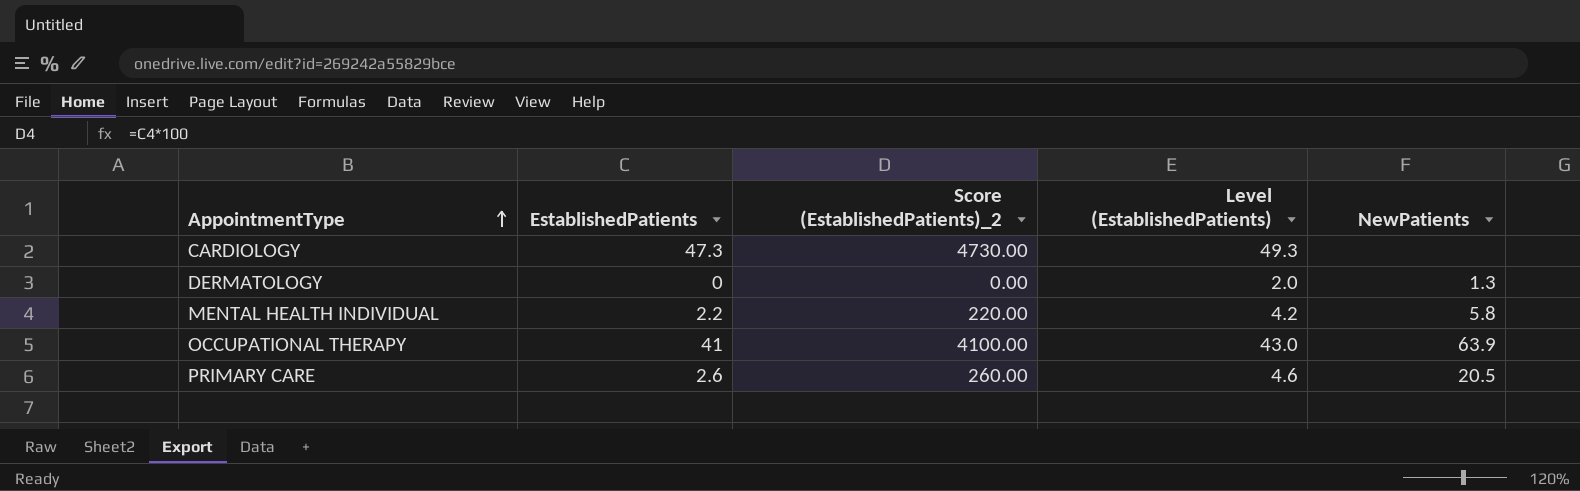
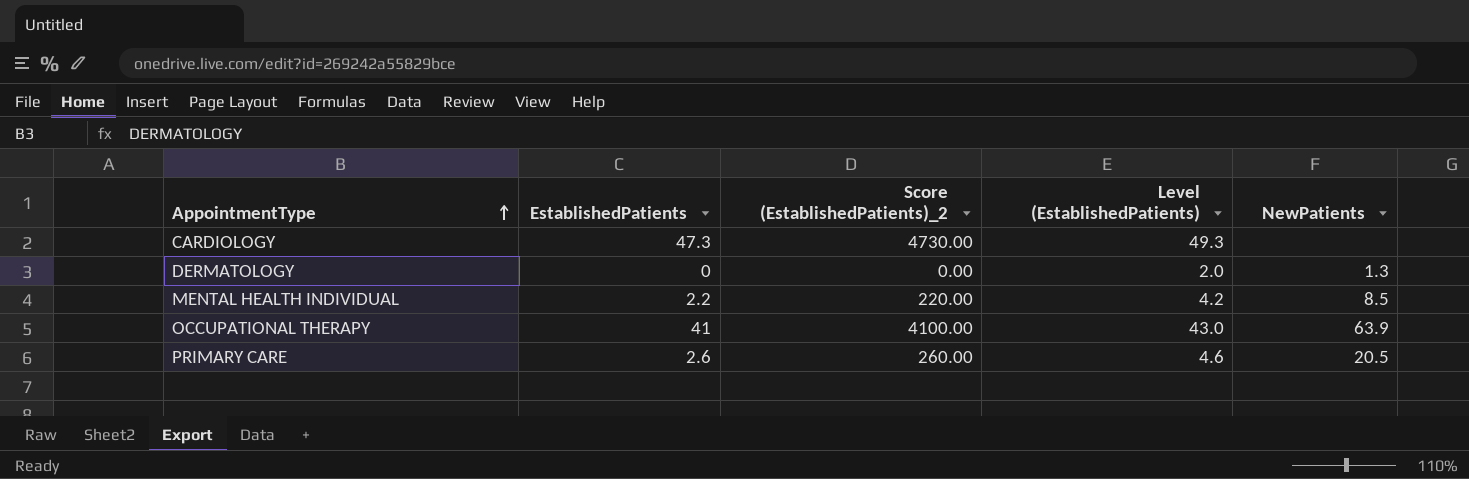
MENTAL HEALTH INDIVIDUAL | NewPatients: 5.8 -> 8.5

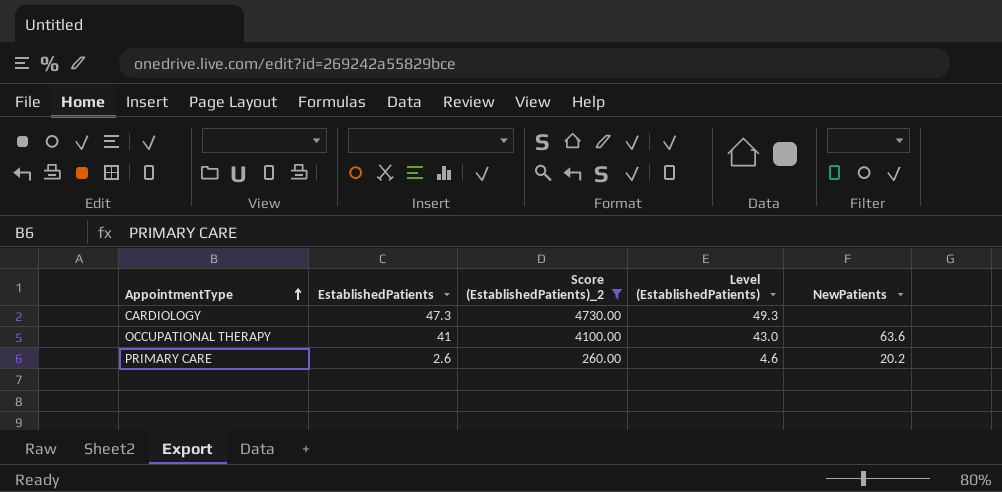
filter: none -> Score (EstablishedPatients)_2 >= 260.00
OCCUPATIONAL THERAPY | NewPatients: 63.9 -> 63.6
PRIMARY CARE | NewPatients: 20.5 -> 20.2

